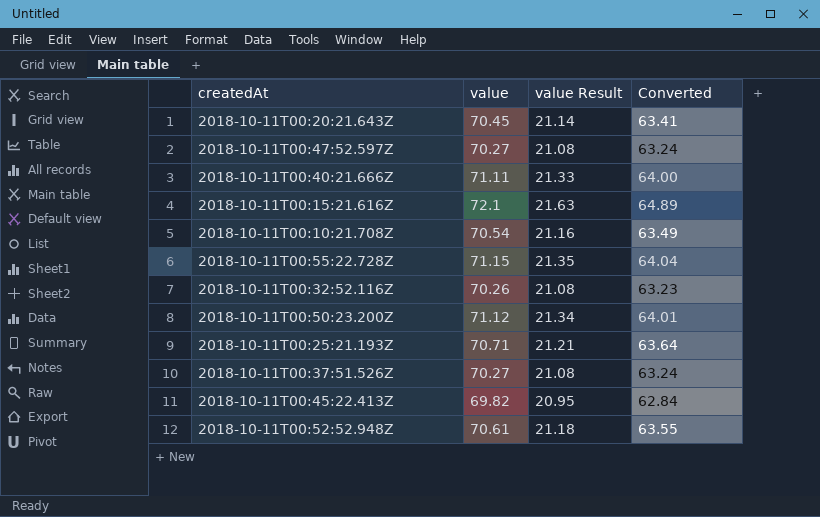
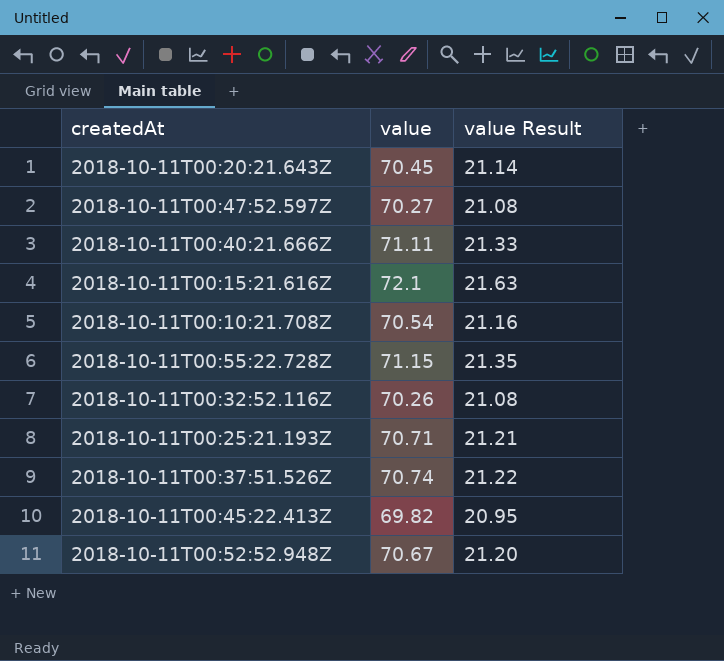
column Converted | formula: [value] * 0.9 -> none
row 2018-10-11T00:50:23.200Z: 71.12 | 21.34 | 64.01 -> none
2018-10-11T00:37:51.526Z | value: 70.27 -> 70.74
2018-10-11T00:37:51.526Z | value Result: 21.08 -> 21.22
2018-10-11T00:52:52.948Z | value: 70.61 -> 70.67
2018-10-11T00:52:52.948Z | value Result: 21.18 -> 21.20

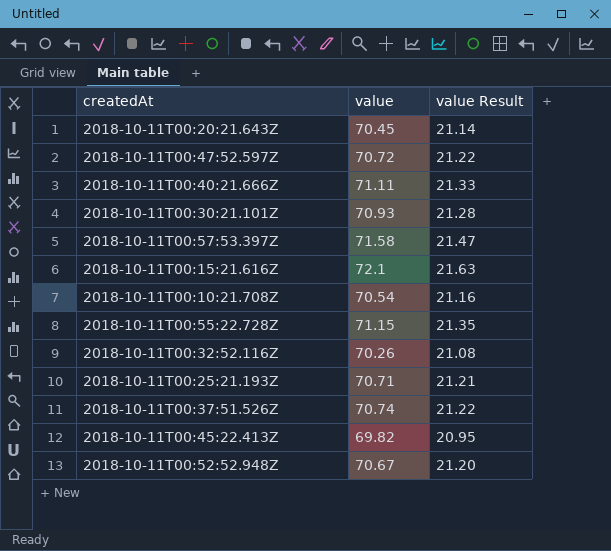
2018-10-11T00:47:52.597Z | value: 70.27 -> 70.72
2018-10-11T00:47:52.597Z | value Result: 21.08 -> 21.22
row 2018-10-11T00:30:21.101Z: none -> 70.93 | 21.28
row 2018-10-11T00:57:53.397Z: none -> 71.58 | 21.47

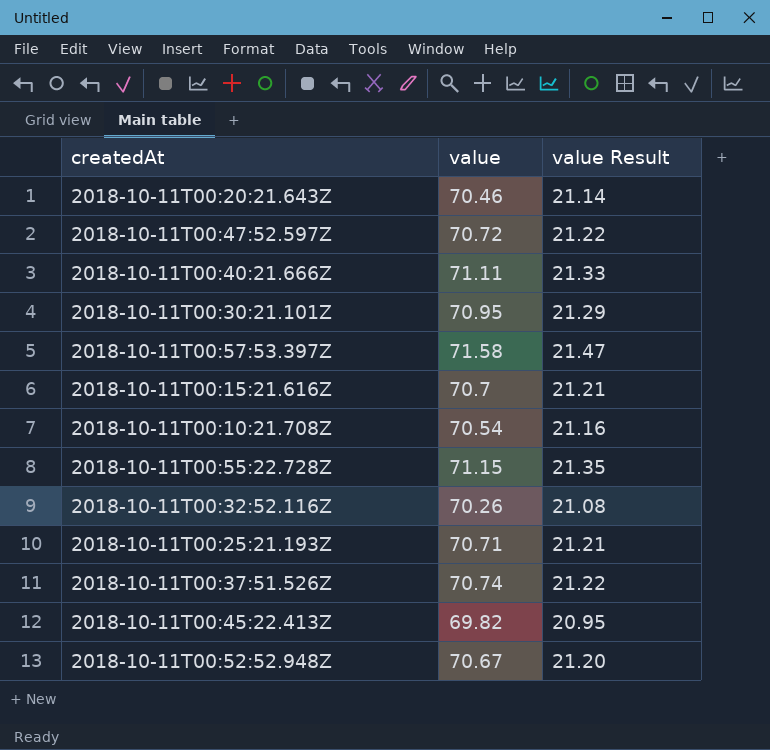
2018-10-11T00:20:21.643Z | value: 70.45 -> 70.46
2018-10-11T00:30:21.101Z | value: 70.93 -> 70.95
2018-10-11T00:30:21.101Z | value Result: 21.28 -> 21.29
2018-10-11T00:15:21.616Z | value: 72.1 -> 70.7
2018-10-11T00:15:21.616Z | value Result: 21.63 -> 21.21

